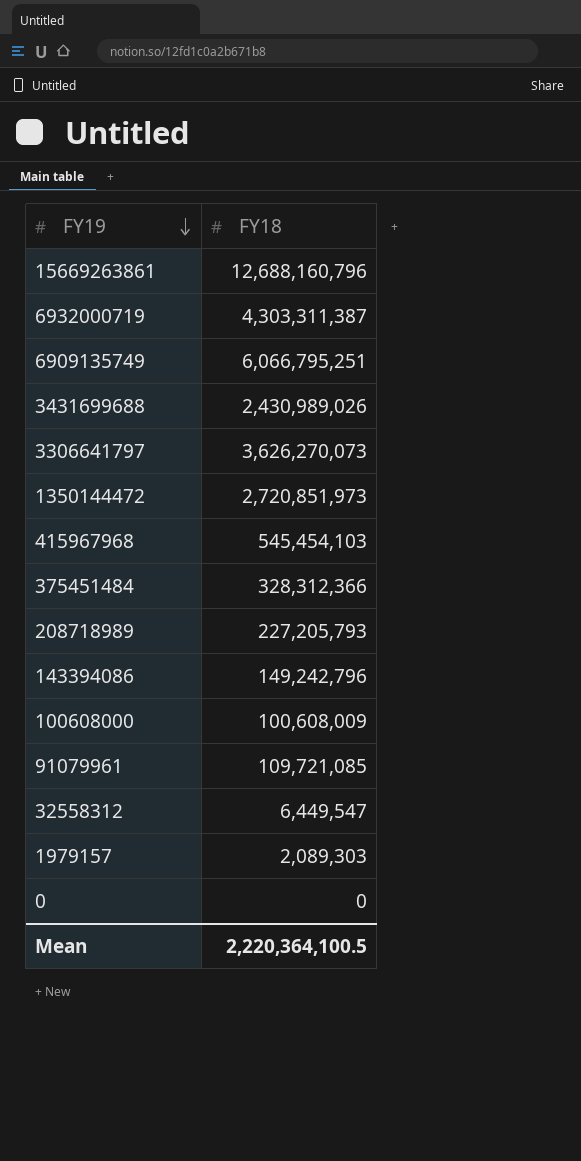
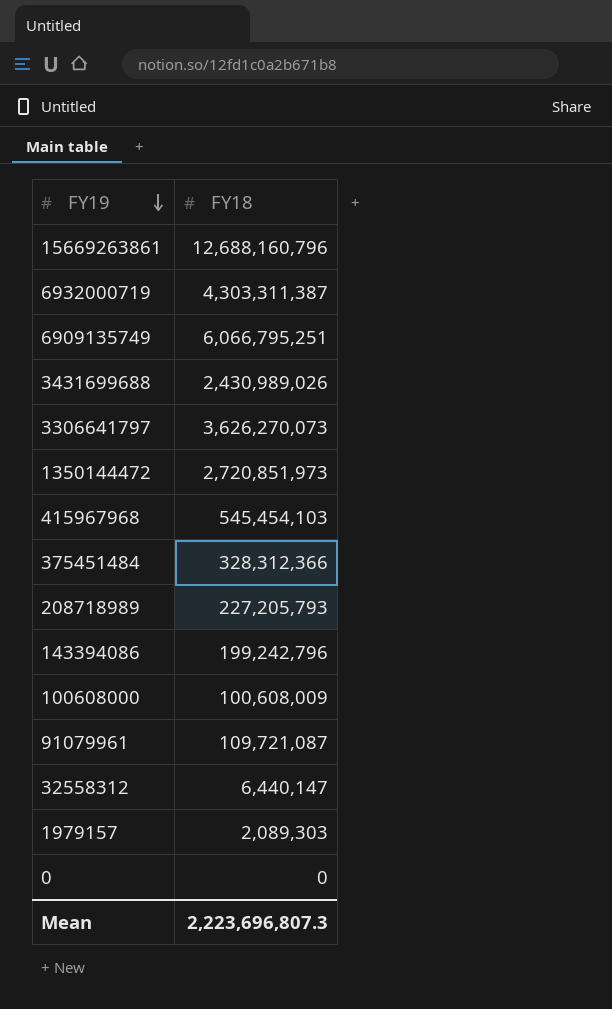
143394086 | FY18: 149,242,796 -> 199,242,796
91079961 | FY18: 109,721,085 -> 109,721,087
32558312 | FY18: 6,449,547 -> 6,440,147
Mean | FY18: 2,220,364,100.5 -> 2,223,696,807.3

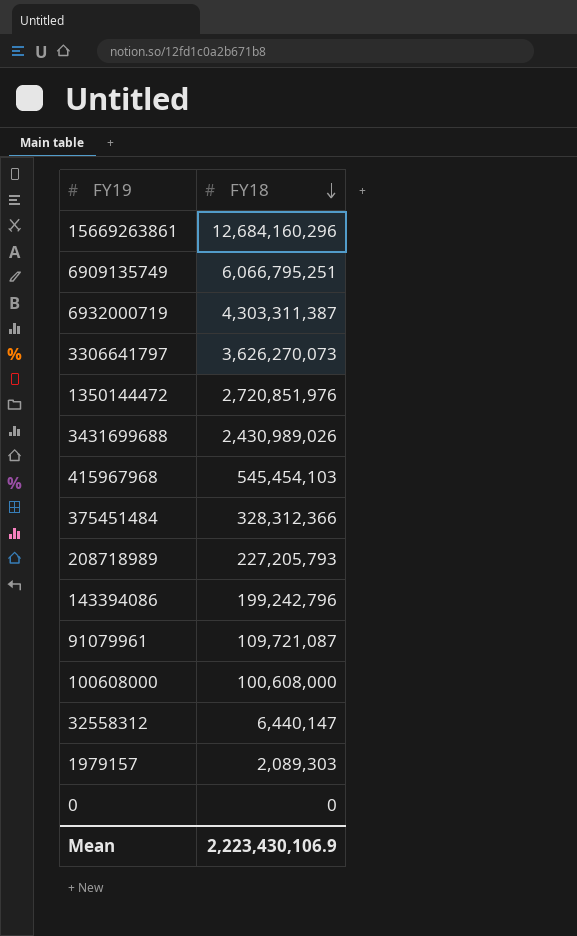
row order: FY19 descending -> FY18 descending
15669263861 | FY18: 12,688,160,796 -> 12,684,160,296
1350144472 | FY18: 2,720,851,973 -> 2,720,851,976
100608000 | FY18: 100,608,009 -> 100,608,000
Mean | FY18: 2,223,696,807.3 -> 2,223,430,106.9

